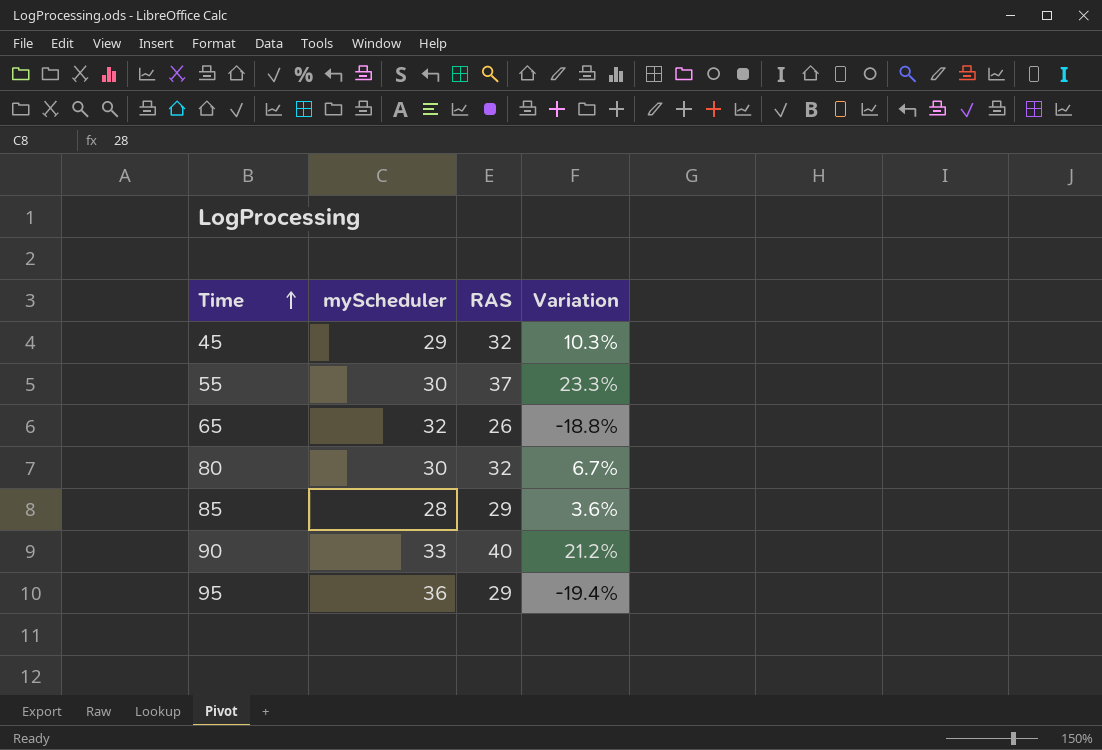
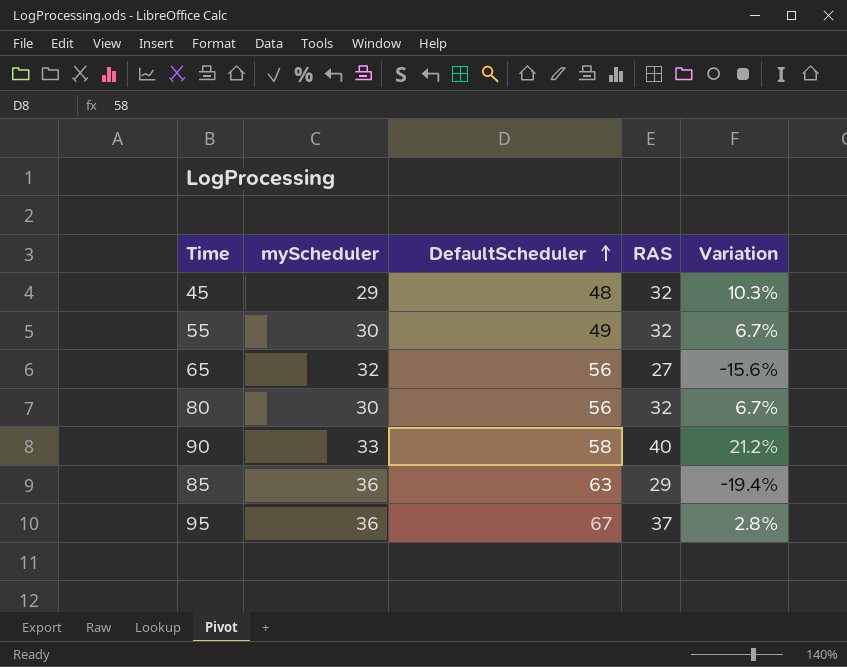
row order: Time ascending -> DefaultScheduler ascending
column DefaultScheduler | position: none -> 3
55 | RAS: 37 -> 32
55 | Variation: 23.3% -> 6.7%
65 | RAS: 26 -> 27
65 | Variation: -18.8% -> -15.6%
85 | myScheduler: 28 -> 36
85 | Variation: 3.6% -> -19.4%
95 | RAS: 29 -> 37
95 | Variation: -19.4% -> 2.8%

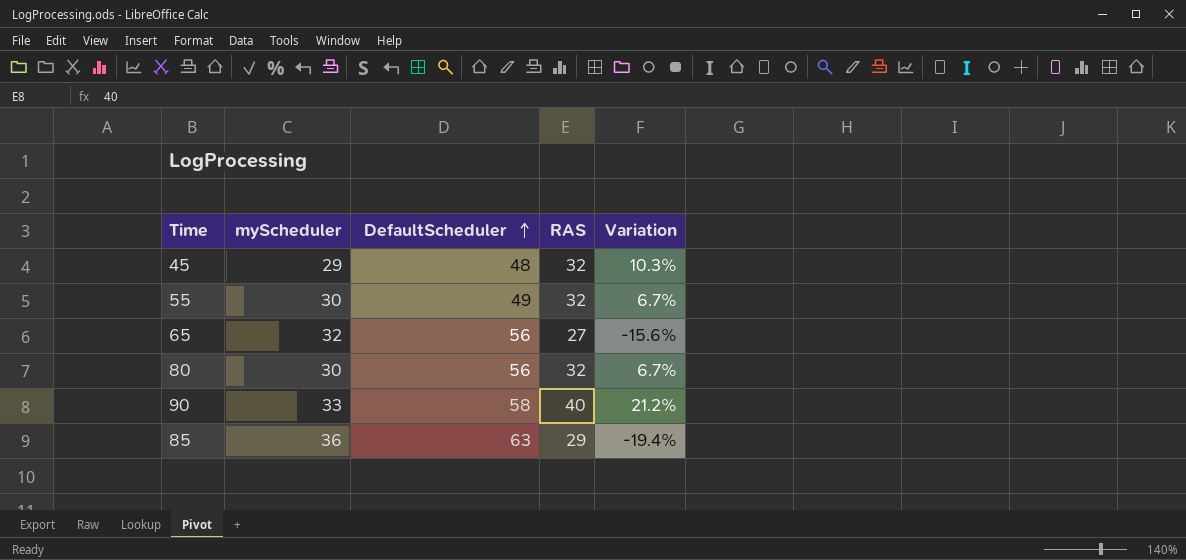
row 95: 36 | 67 | 37 | 2.8% -> none

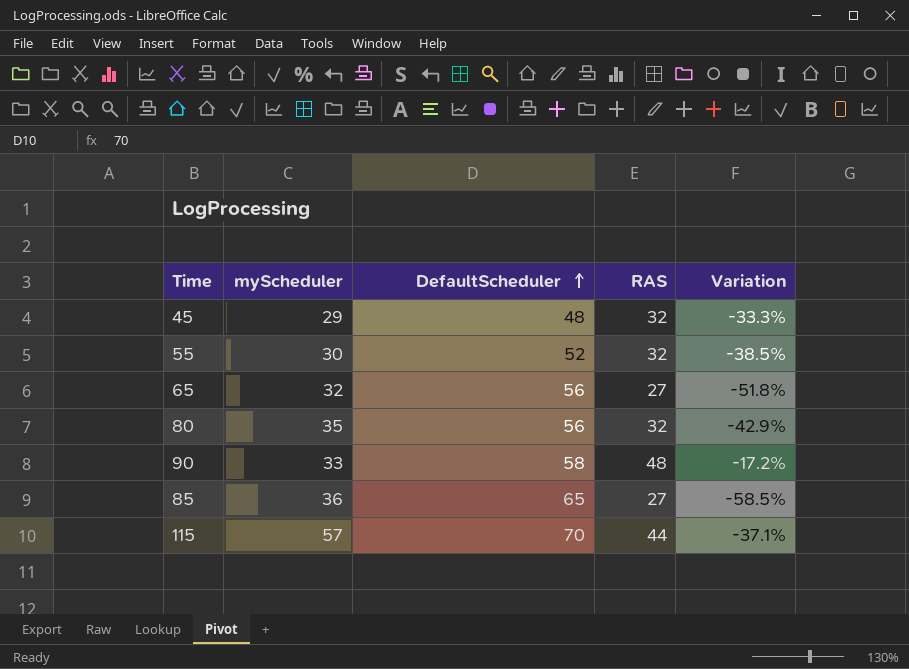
column Variation | formula: ([RAS] - [myScheduler]) / [myScheduler] -> ([RAS] - [DefaultScheduler]) / [DefaultScheduler]
55 | DefaultScheduler: 49 -> 52
80 | myScheduler: 30 -> 35
90 | RAS: 40 -> 48
85 | DefaultScheduler: 63 -> 65
85 | RAS: 29 -> 27
row 115: none -> 57 | 70 | 44 | -37.1%

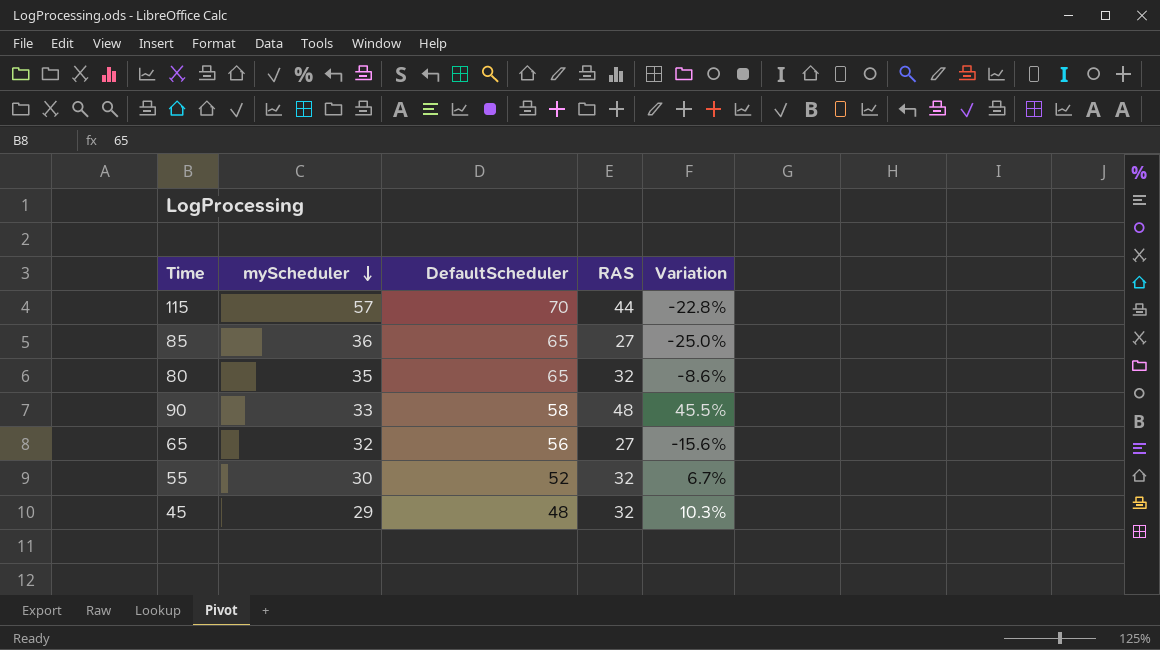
row order: DefaultScheduler ascending -> myScheduler descending
column Variation | formula: ([RAS] - [DefaultScheduler]) / [DefaultScheduler] -> ([RAS] - [myScheduler]) / [myScheduler]
80 | DefaultScheduler: 56 -> 65

